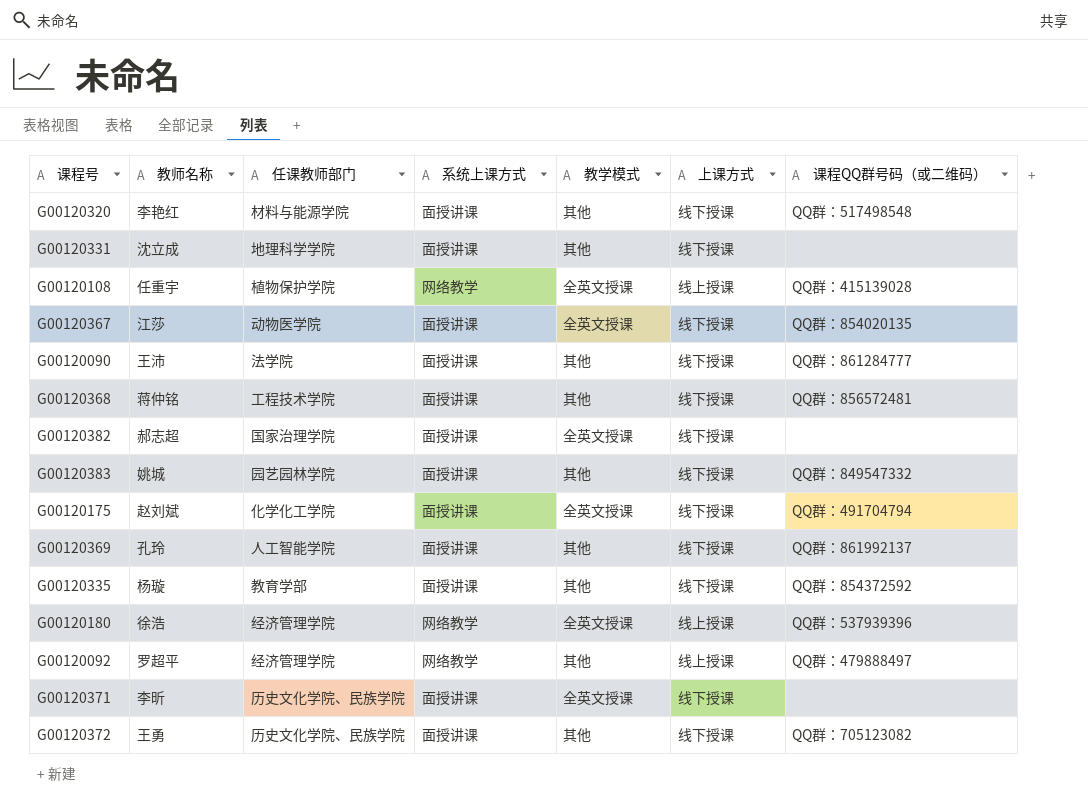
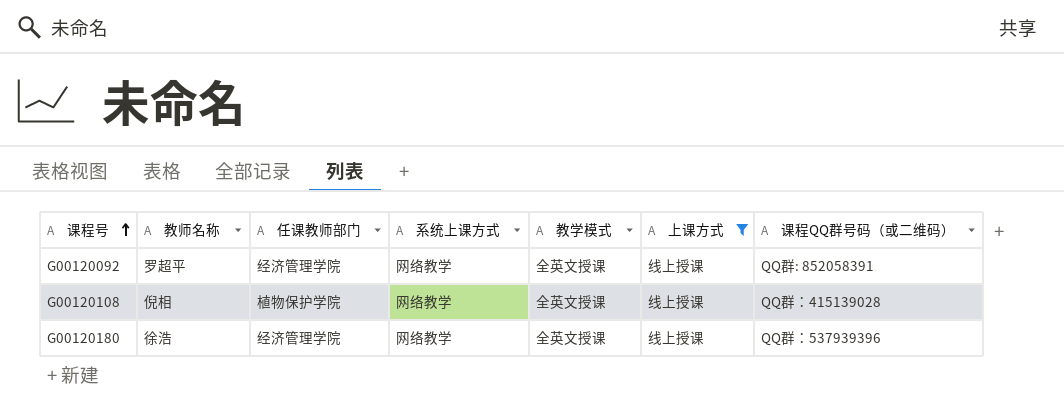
filter: none -> 上课方式 = 线上授课
row order: none -> 课程号 ascending
G00120092 | 教学模式: 其他 -> 全英文授课
G00120092 | 课程QQ群号码（或二维码）: QQ群：479888497 -> QQ群: 852058391
G00120108 | 教师名称: 任重宇 -> 倪相

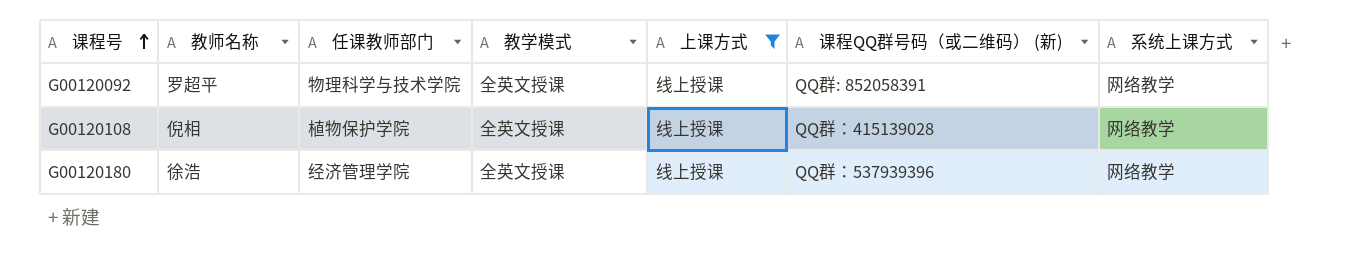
column name: 课程QQ群号码（或二维码） -> 课程QQ群号码（或二维码） (新)
column 系统上课方式 | position: 4 -> 7
G00120092 | 任课教师部门: 经济管理学院 -> 物理科学与技术学院

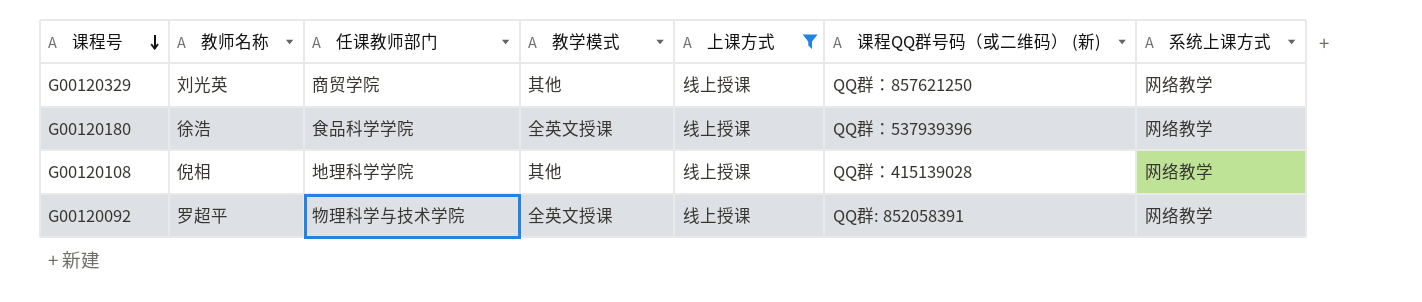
row order: 课程号 ascending -> 课程号 descending
row G00120329: none -> 刘光英 | 商贸学院 | 其他 | 线上授课 | QQ群：857621250 | 网络教学
G00120180 | 任课教师部门: 经济管理学院 -> 食品科学学院
G00120108 | 任课教师部门: 植物保护学院 -> 地理科学学院
G00120108 | 教学模式: 全英文授课 -> 其他

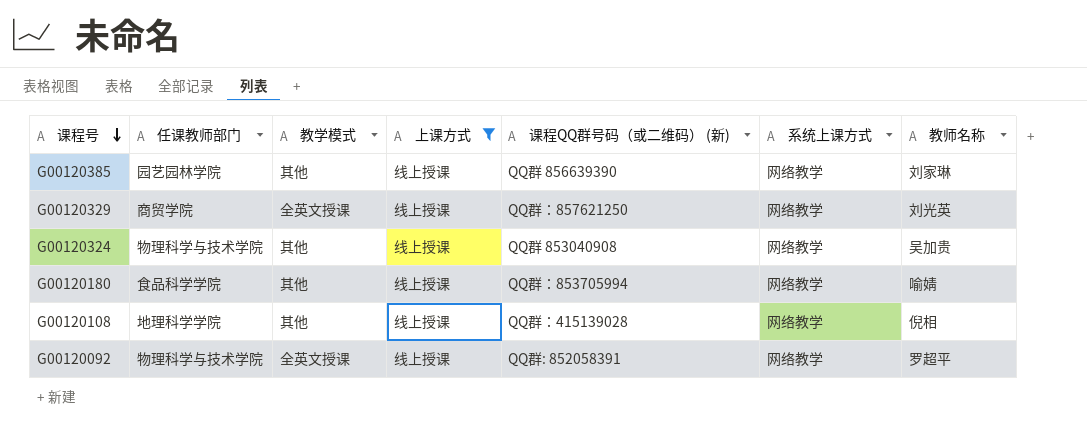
column 教师名称 | position: 2 -> 7
row G00120385: none -> 园艺园林学院 | 其他 | 线上授课 | QQ群 856639390 | 网络教学 | 刘家琳
G00120329 | 教学模式: 其他 -> 全英文授课
row G00120324: none -> 物理科学与技术学院 | 其他 | 线上授课 | QQ群 853040908 | 网络教学 | 吴加贵
G00120180 | 教学模式: 全英文授课 -> 其他
G00120180 | 课程QQ群号码（或二维码） (新): QQ群：537939396 -> QQ群：853705994
G00120180 | 教师名称: 徐浩 -> 喻婧

